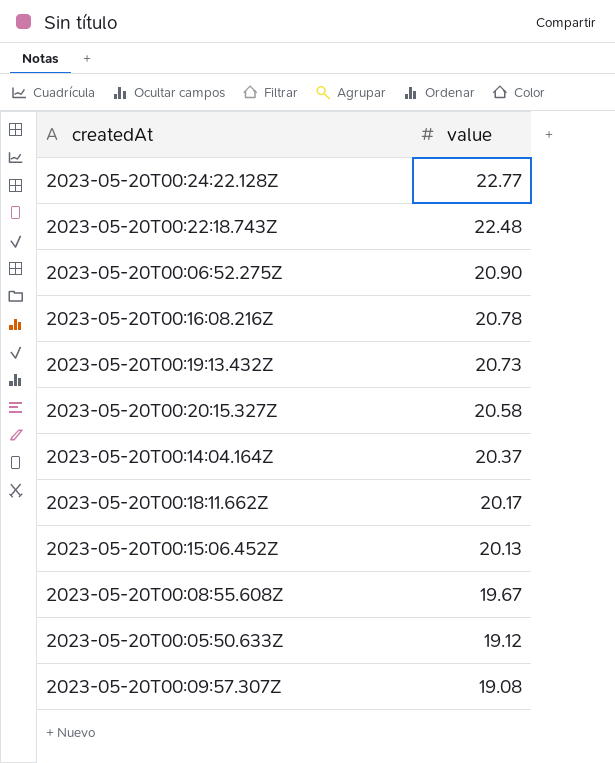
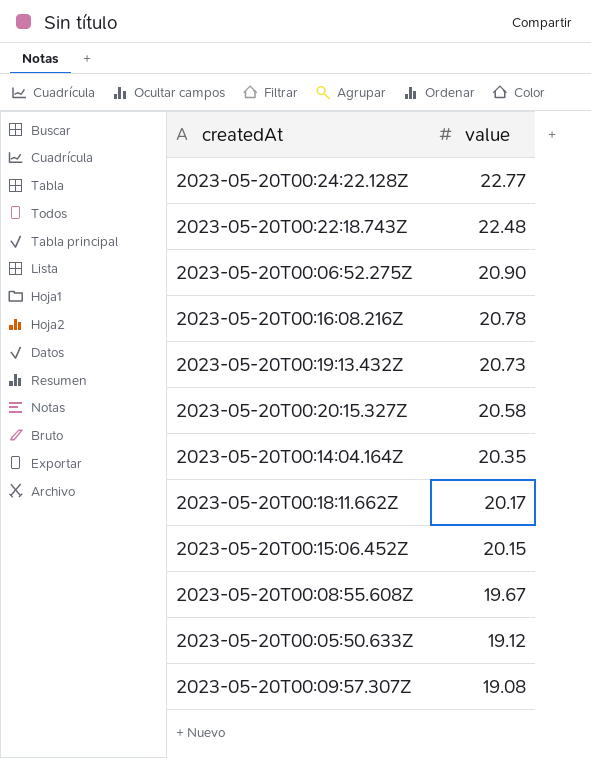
2023-05-20T00:14:04.164Z | value: 20.37 -> 20.35
2023-05-20T00:15:06.452Z | value: 20.13 -> 20.15

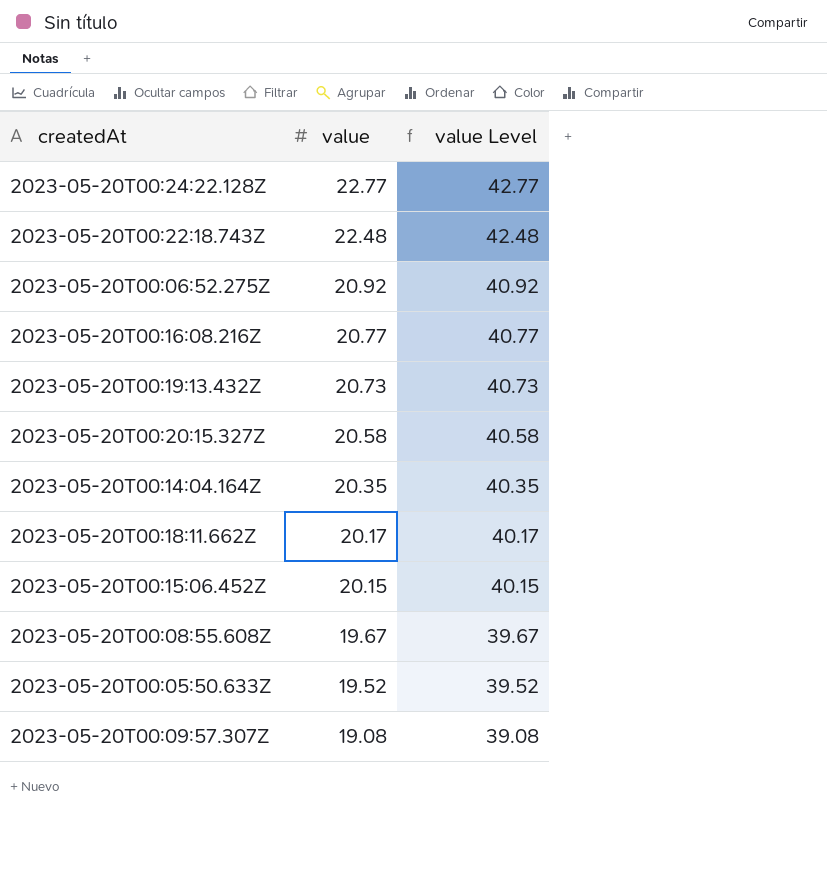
column value Level | formula: none -> [value] + 20
2023-05-20T00:06:52.275Z | value: 20.90 -> 20.92
2023-05-20T00:16:08.216Z | value: 20.78 -> 20.77
2023-05-20T00:05:50.633Z | value: 19.12 -> 19.52

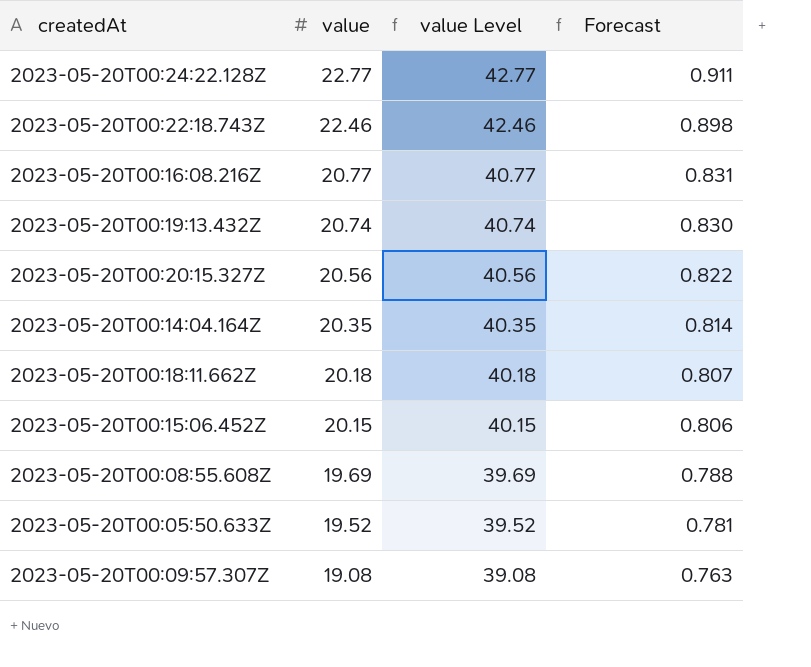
column Forecast | formula: none -> [value] * 0.04
row 2023-05-20T00:06:52.275Z: 20.92 | 40.92 -> none
2023-05-20T00:22:18.743Z | value: 22.48 -> 22.46
2023-05-20T00:22:18.743Z | value Level: 42.48 -> 42.46
2023-05-20T00:19:13.432Z | value: 20.73 -> 20.74
2023-05-20T00:19:13.432Z | value Level: 40.73 -> 40.74
2023-05-20T00:20:15.327Z | value: 20.58 -> 20.56
2023-05-20T00:20:15.327Z | value Level: 40.58 -> 40.56
2023-05-20T00:18:11.662Z | value: 20.17 -> 20.18
2023-05-20T00:18:11.662Z | value Level: 40.17 -> 40.18
2023-05-20T00:08:55.608Z | value: 19.67 -> 19.69
2023-05-20T00:08:55.608Z | value Level: 39.67 -> 39.69

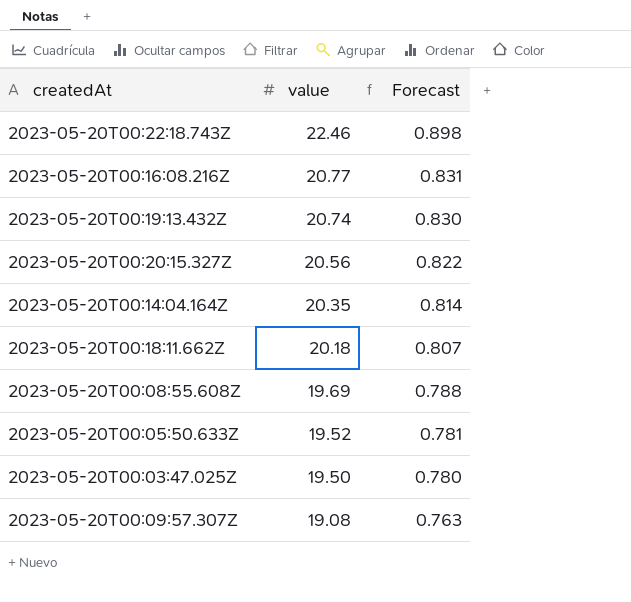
column value Level | formula: [value] + 20 -> none
row 2023-05-20T00:24:22.128Z: 22.77 | 42.77 | 0.911 -> none
row 2023-05-20T00:15:06.452Z: 20.15 | 40.15 | 0.806 -> none
row 2023-05-20T00:03:47.025Z: none -> 19.50 | 0.780

